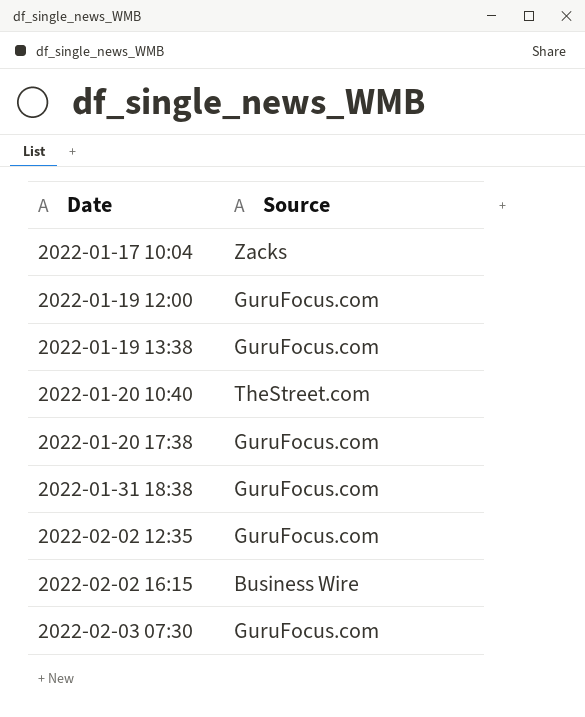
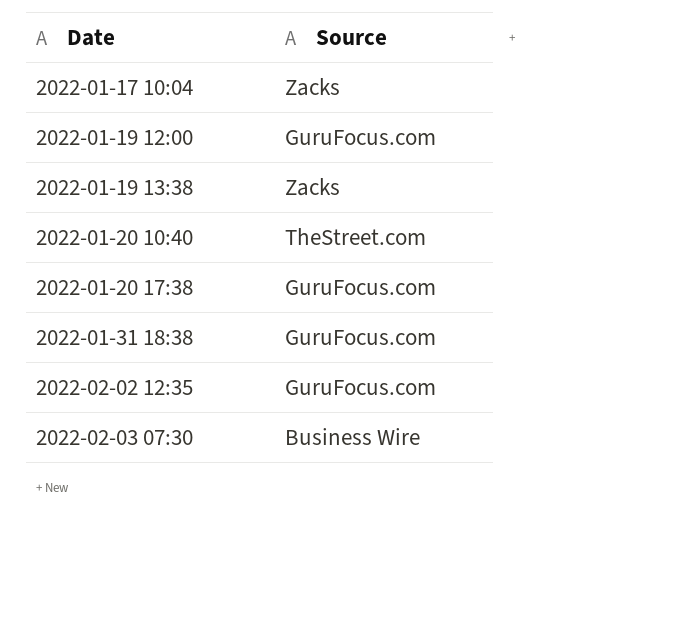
row 2022-02-02 16:15: Business Wire -> none
2022-01-19 13:38 | Source: GuruFocus.com -> Zacks
2022-02-03 07:30 | Source: GuruFocus.com -> Business Wire

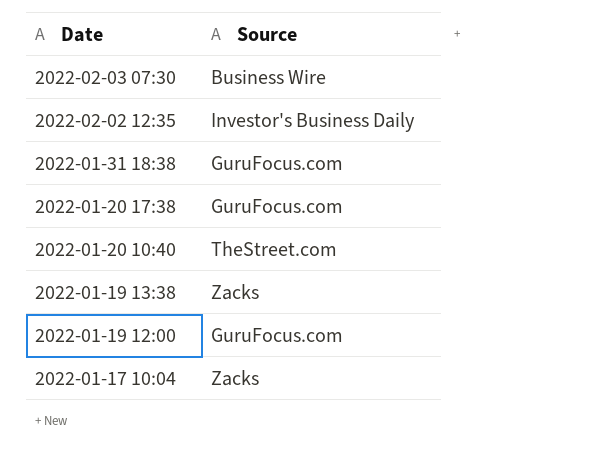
row order: Date ascending -> Date descending
2022-02-02 12:35 | Source: GuruFocus.com -> Investor's Business Daily

